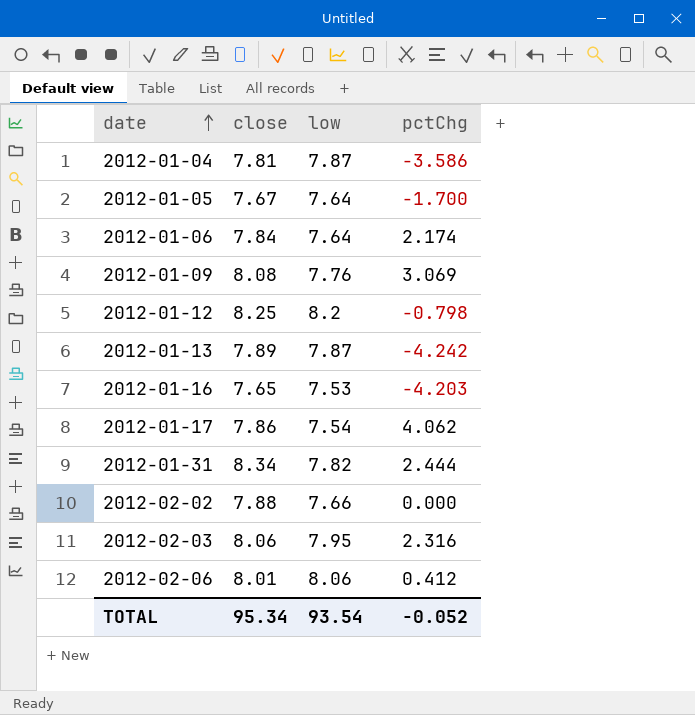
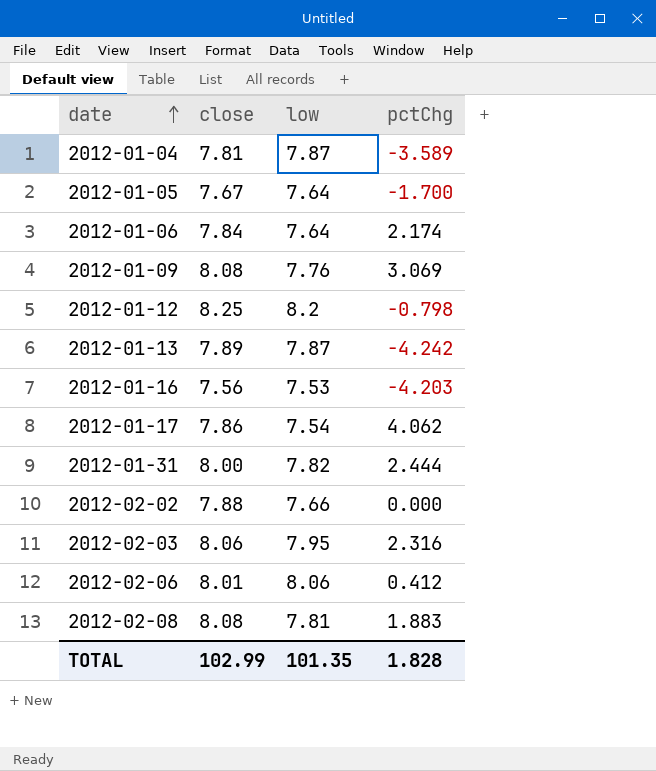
2012-01-04 | pctChg: -3.586 -> -3.589
2012-01-16 | close: 7.65 -> 7.56
2012-01-31 | close: 8.34 -> 8.00
row 2012-02-08: none -> 8.08 | 7.81 | 1.883
TOTAL | close: 95.34 -> 102.99
TOTAL | low: 93.54 -> 101.35
TOTAL | pctChg: -0.052 -> 1.828

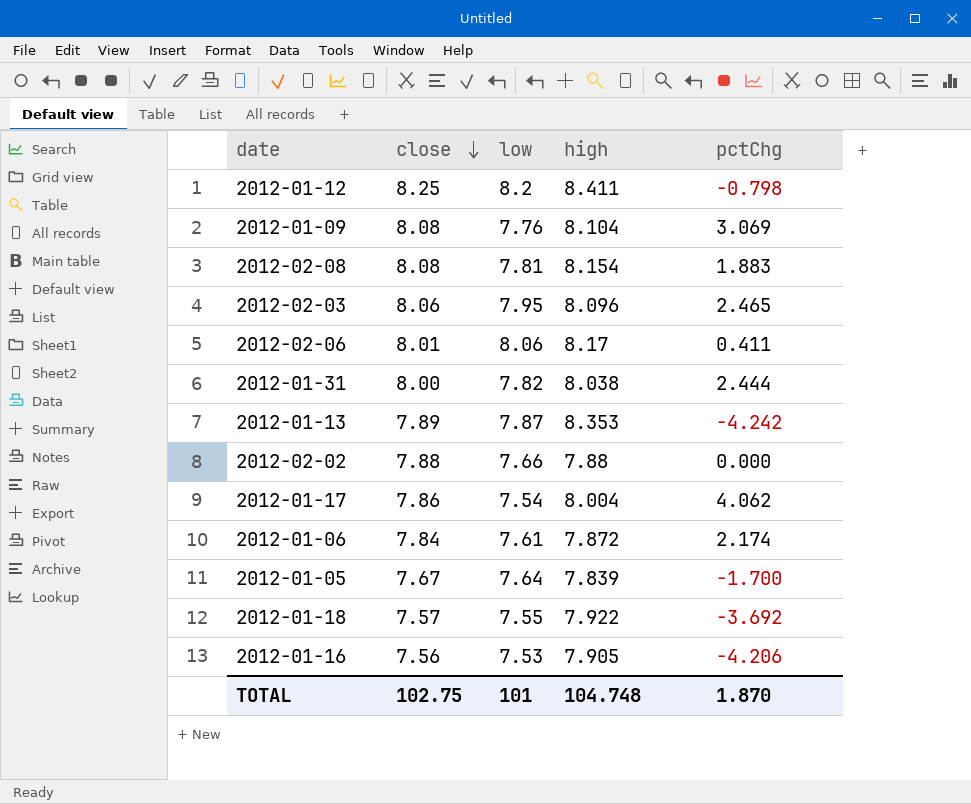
row order: date ascending -> close descending
column high | position: none -> 4
row 2012-01-04: 7.81 | 7.87 | -3.589 -> none
2012-02-03 | pctChg: 2.316 -> 2.465
2012-02-06 | pctChg: 0.412 -> 0.411
2012-01-06 | low: 7.64 -> 7.61
row 2012-01-18: none -> 7.57 | 7.55 | 7.922 | -3.692
2012-01-16 | pctChg: -4.203 -> -4.206
TOTAL | close: 102.99 -> 102.75
TOTAL | low: 101.35 -> 101
TOTAL | pctChg: 1.828 -> 1.870

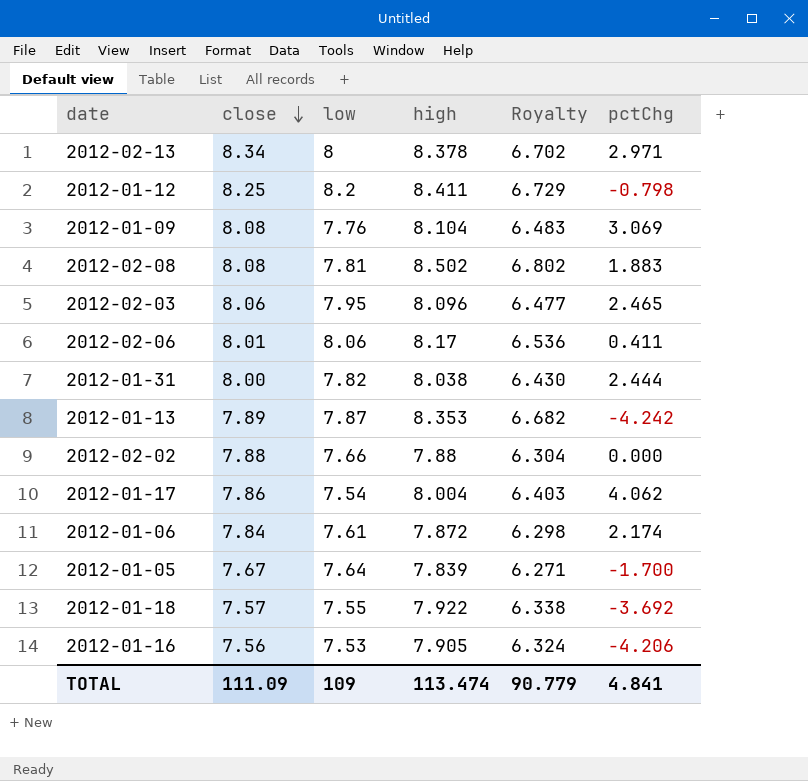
column Royalty | formula: none -> [high] * 0.8
row 2012-02-13: none -> 8.34 | 8 | 8.378 | 6.702 | 2.971
2012-02-08 | high: 8.154 -> 8.502
TOTAL | close: 102.75 -> 111.09
TOTAL | low: 101 -> 109
TOTAL | high: 104.748 -> 113.474
TOTAL | pctChg: 1.870 -> 4.841

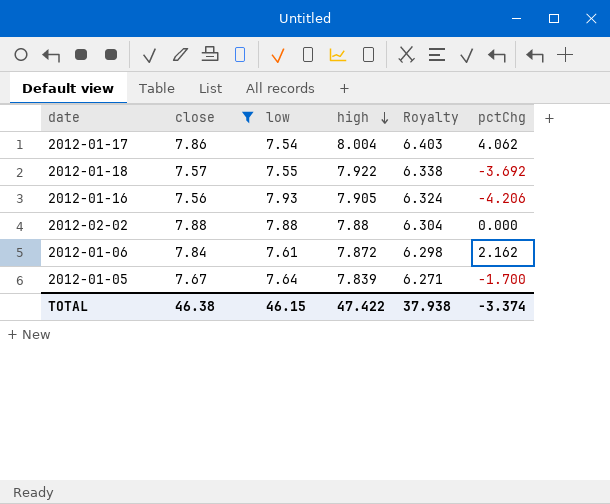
filter: none -> close <= 7.88
row order: close descending -> high descending
2012-01-16 | low: 7.53 -> 7.93
2012-02-02 | low: 7.66 -> 7.88
2012-01-06 | pctChg: 2.174 -> 2.162
TOTAL | close: 111.09 -> 46.38
TOTAL | low: 109 -> 46.15
TOTAL | high: 113.474 -> 47.422
TOTAL | Royalty: 90.779 -> 37.938
TOTAL | pctChg: 4.841 -> -3.374

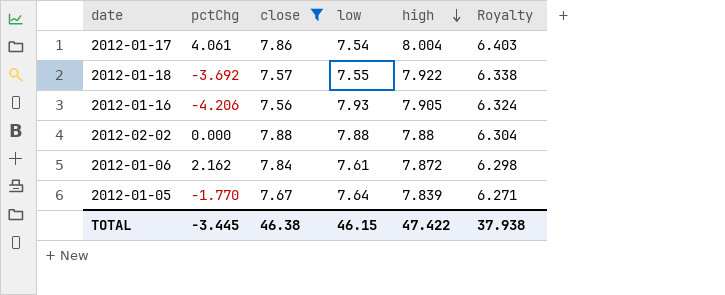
column pctChg | position: 6 -> 2
2012-01-17 | pctChg: 4.062 -> 4.061
2012-01-05 | pctChg: -1.700 -> -1.770
TOTAL | pctChg: -3.374 -> -3.445

